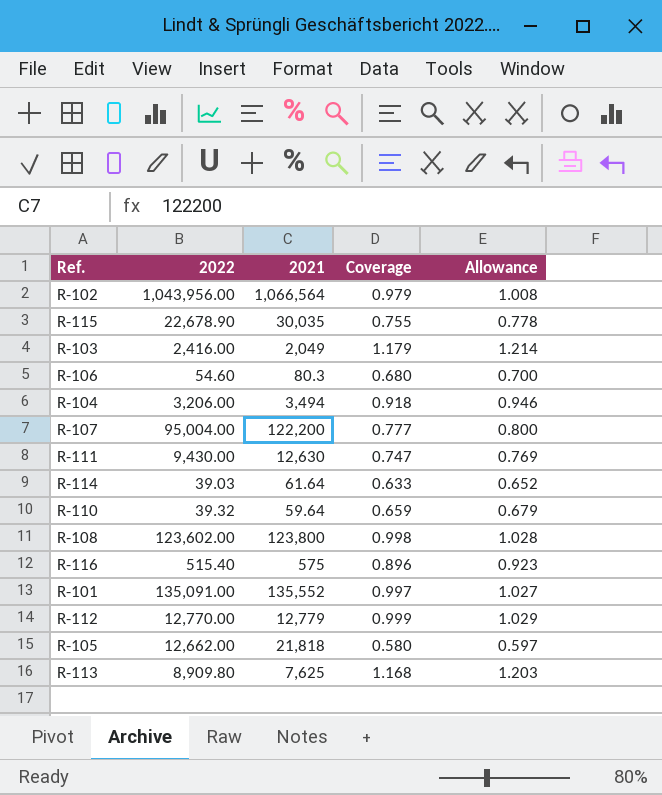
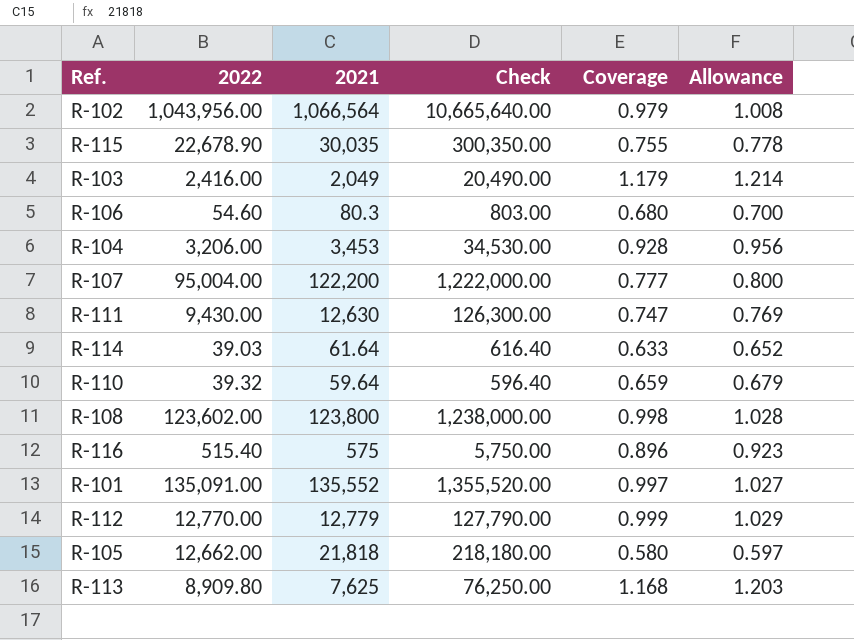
column Check | formula: none -> [2021] * 10
R-104 | 2021: 3,494 -> 3,453
R-104 | Coverage: 0.918 -> 0.928
R-104 | Allowance: 0.946 -> 0.956

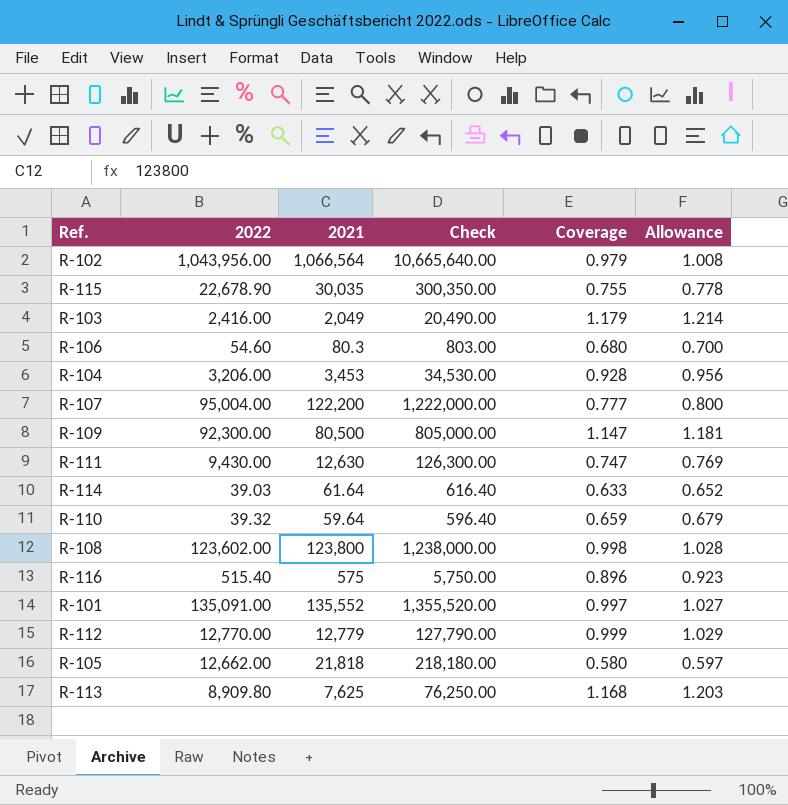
row R-109: none -> 92,300.00 | 80,500 | 805,000.00 | 1.147 | 1.181

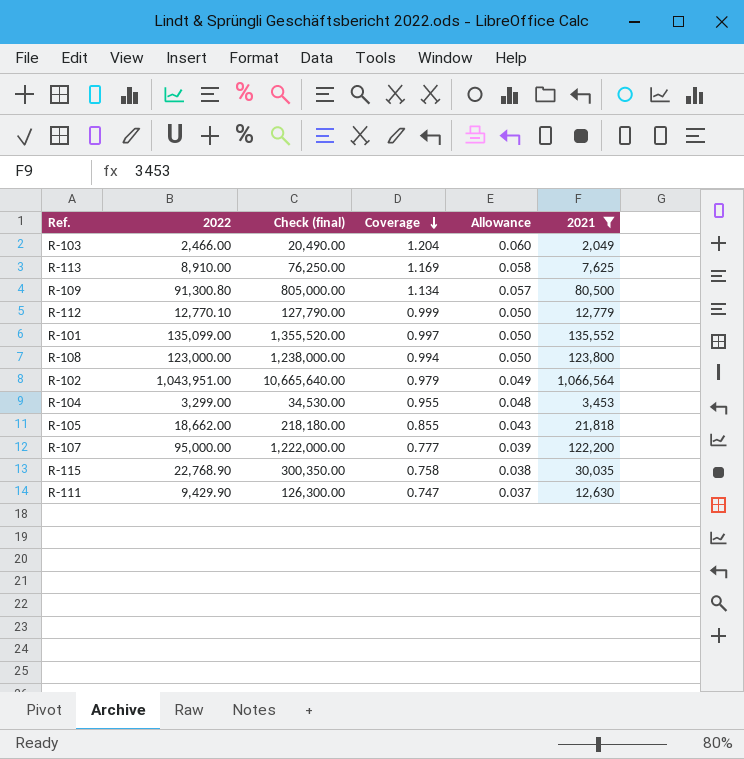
filter: none -> 2021 >= 2,049
row order: none -> Coverage descending
column name: Check -> Check (final)
column Allowance | formula: [Coverage] * 1.03 -> [Coverage] * 0.05
column 2021 | position: 3 -> 6
R-103 | 2022: 2,416.00 -> 2,466.00
R-103 | Coverage: 1.179 -> 1.204
R-113 | 2022: 8,909.80 -> 8,910.00
R-113 | Coverage: 1.168 -> 1.169
R-109 | 2022: 92,300.00 -> 91,300.80
R-109 | Coverage: 1.147 -> 1.134
R-112 | 2022: 12,770.00 -> 12,770.10
R-101 | 2022: 135,091.00 -> 135,099.00
R-108 | 2022: 123,602.00 -> 123,000.00
R-108 | Coverage: 0.998 -> 0.994
R-102 | 2022: 1,043,956.00 -> 1,043,951.00
R-104 | 2022: 3,206.00 -> 3,299.00
R-104 | Coverage: 0.928 -> 0.955
R-105 | 2022: 12,662.00 -> 18,662.00
R-105 | Coverage: 0.580 -> 0.855
R-107 | 2022: 95,004.00 -> 95,000.00
R-115 | 2022: 22,678.90 -> 22,768.90
R-115 | Coverage: 0.755 -> 0.758
R-111 | 2022: 9,430.00 -> 9,429.90

